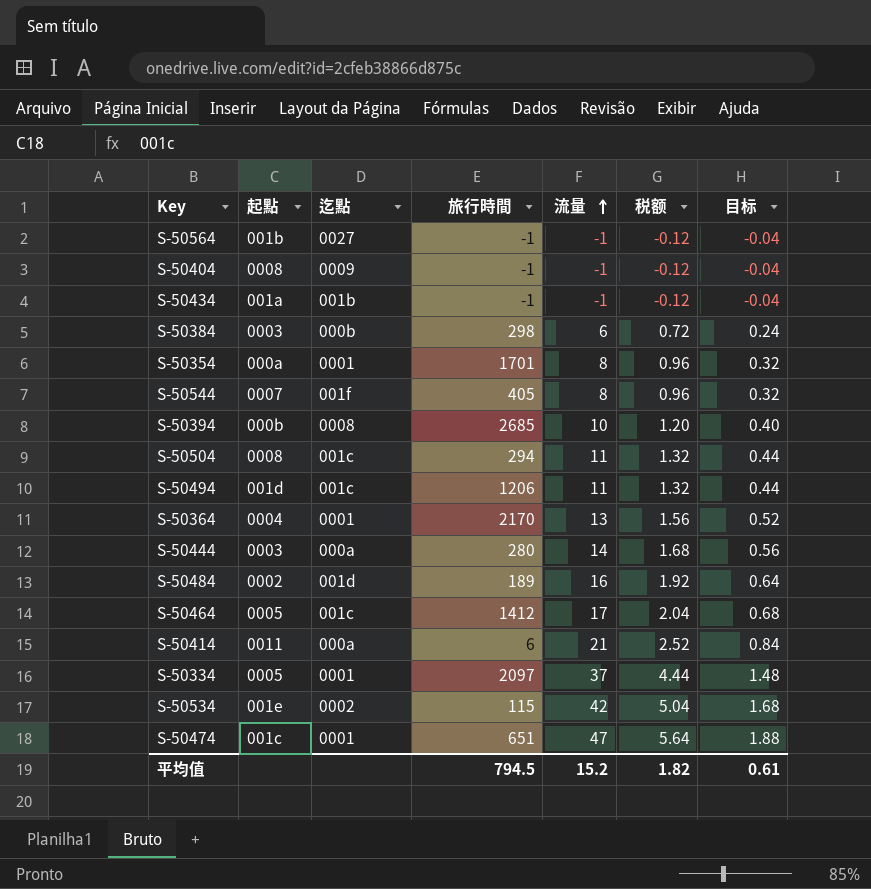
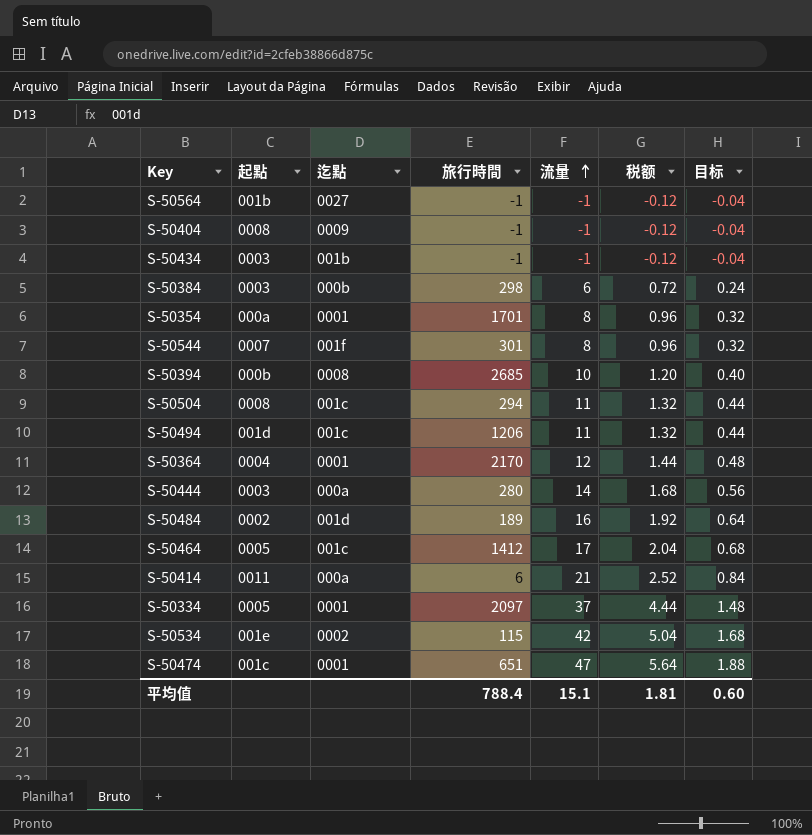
S-50434 | 起點: 001a -> 0003
S-50544 | 旅行時間: 405 -> 301
S-50364 | 流量: 13 -> 12
S-50364 | 税额: 1.56 -> 1.44
S-50364 | 目标: 0.52 -> 0.48
平均值 | 旅行時間: 794.5 -> 788.4
平均值 | 流量: 15.2 -> 15.1
平均值 | 税额: 1.82 -> 1.81
平均值 | 目标: 0.61 -> 0.60

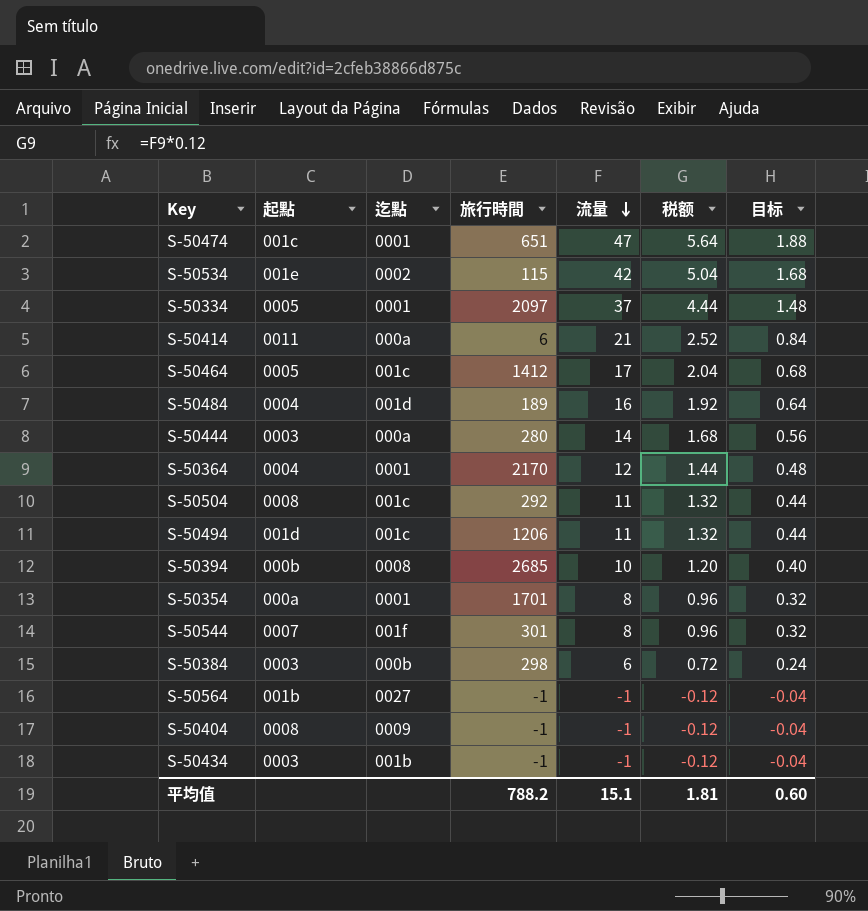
row order: 流量 ascending -> 流量 descending
S-50484 | 起點: 0002 -> 0004
S-50504 | 旅行時間: 294 -> 292
平均值 | 旅行時間: 788.4 -> 788.2

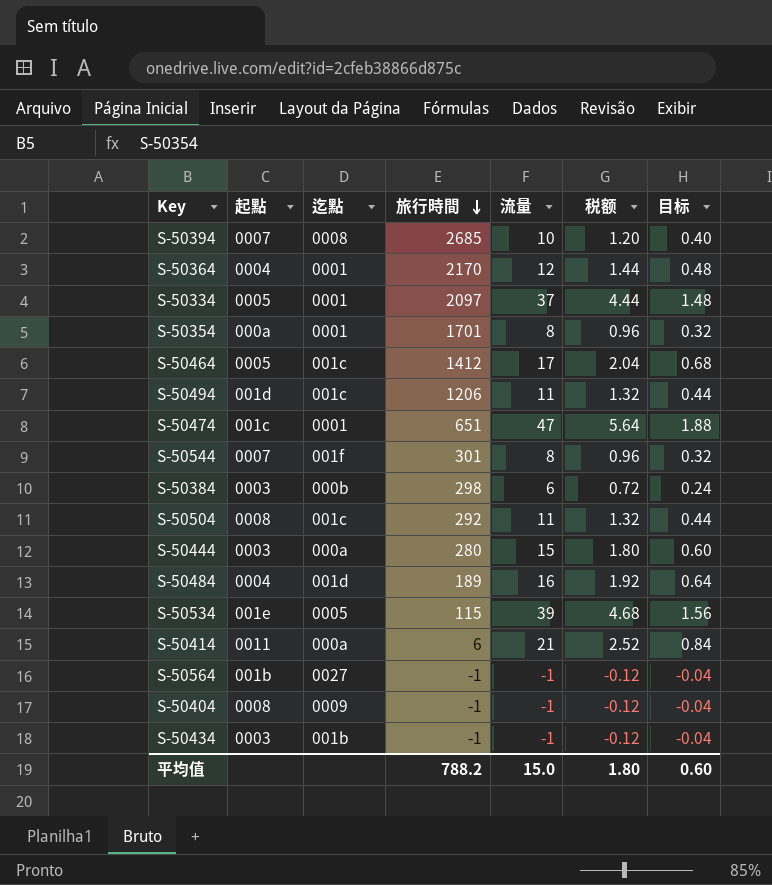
row order: 流量 descending -> 旅行時間 descending
S-50394 | 起點: 000b -> 0007
S-50444 | 流量: 14 -> 15
S-50444 | 税额: 1.68 -> 1.80
S-50444 | 目标: 0.56 -> 0.60
S-50534 | 迄點: 0002 -> 0005
S-50534 | 流量: 42 -> 39
S-50534 | 税额: 5.04 -> 4.68
S-50534 | 目标: 1.68 -> 1.56
平均值 | 流量: 15.1 -> 15.0
平均值 | 税额: 1.81 -> 1.80

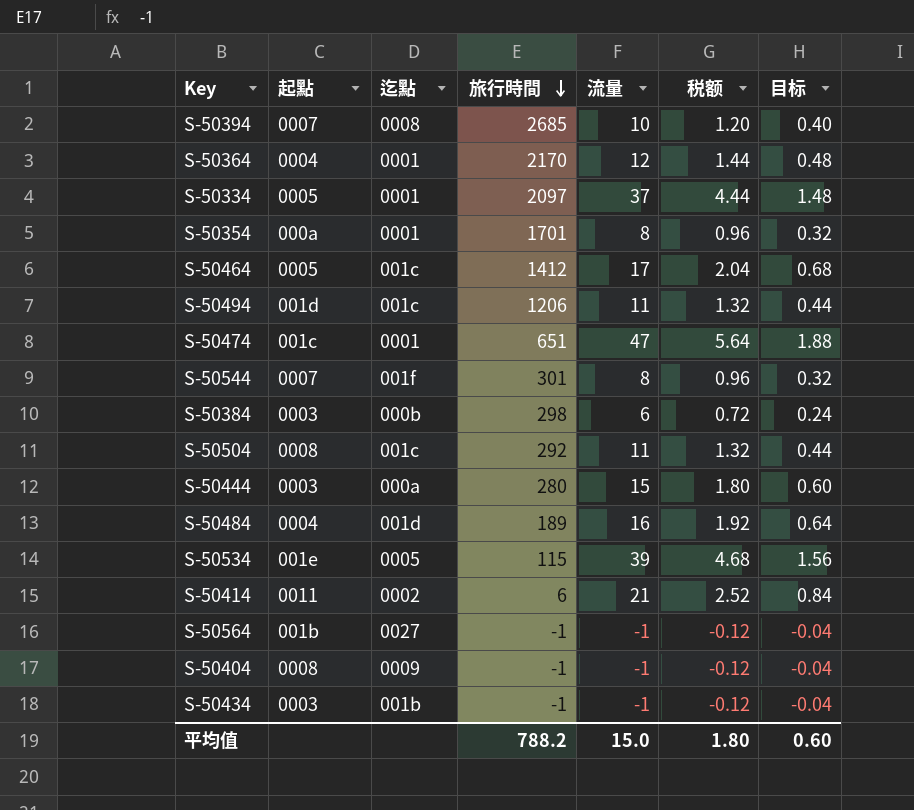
S-50414 | 迄點: 000a -> 0002

